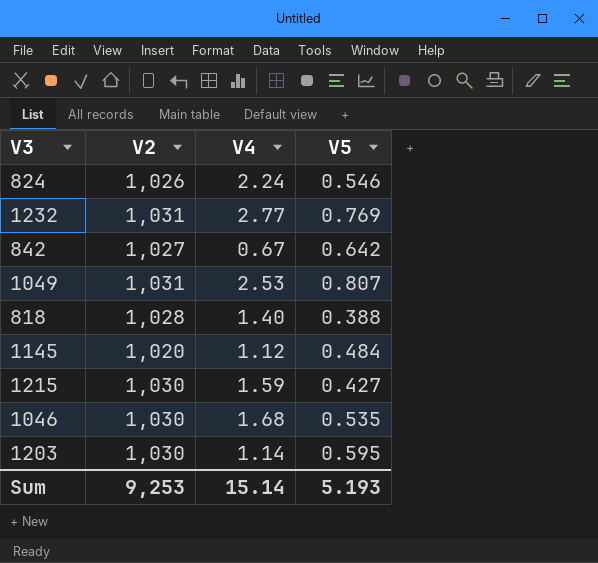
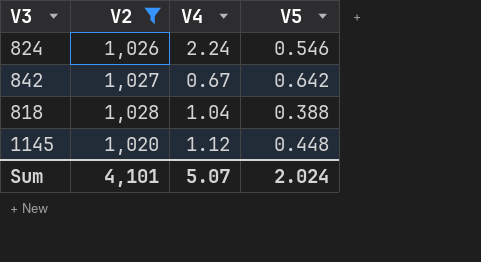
filter: none -> V2 <= 1,028
818 | V4: 1.40 -> 1.04
1145 | V5: 0.484 -> 0.448
Sum | V2: 9,253 -> 4,101
Sum | V4: 15.14 -> 5.07
Sum | V5: 5.193 -> 2.024

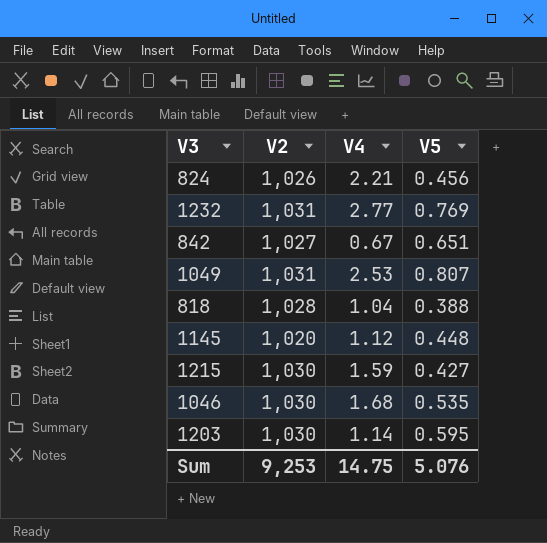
filter: V2 <= 1,028 -> none
824 | V4: 2.24 -> 2.21
824 | V5: 0.546 -> 0.456
842 | V5: 0.642 -> 0.651
Sum | V2: 4,101 -> 9,253
Sum | V4: 5.07 -> 14.75
Sum | V5: 2.024 -> 5.076

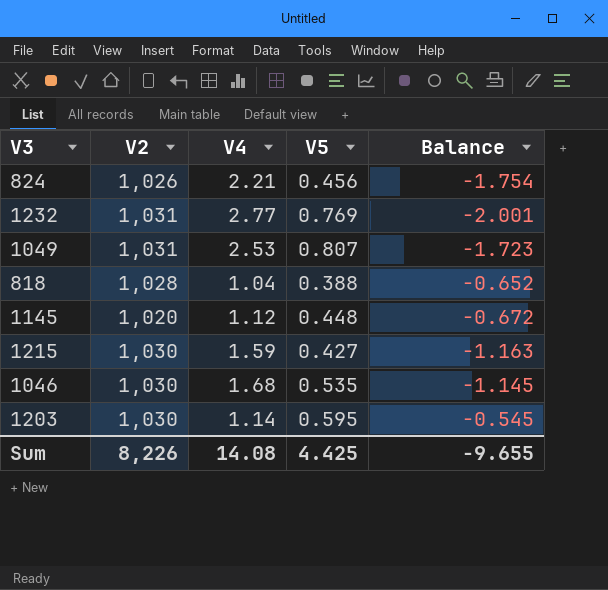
column Balance | formula: none -> [V5] - [V4]
row 842: 1,027 | 0.67 | 0.651 -> none
Sum | V2: 9,253 -> 8,226
Sum | V4: 14.75 -> 14.08
Sum | V5: 5.076 -> 4.425

